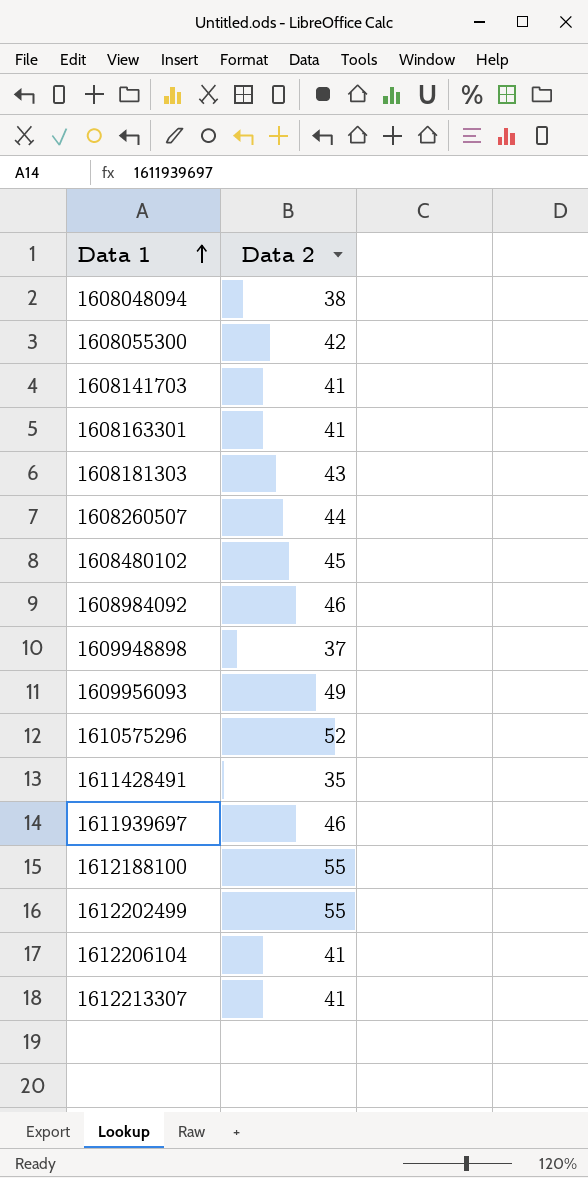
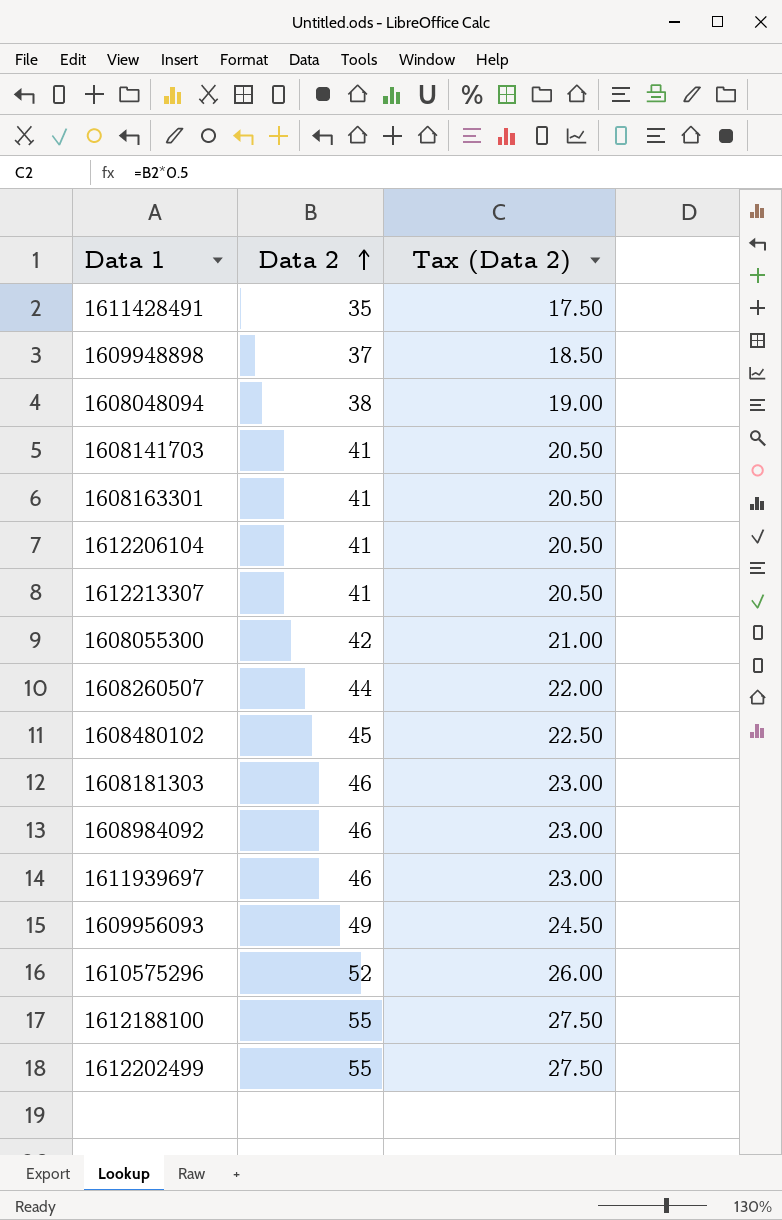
row order: Data 1 ascending -> Data 2 ascending
column Tax (Data 2) | formula: none -> [Data 2] * 0.5
1608181303 | Data 2: 43 -> 46

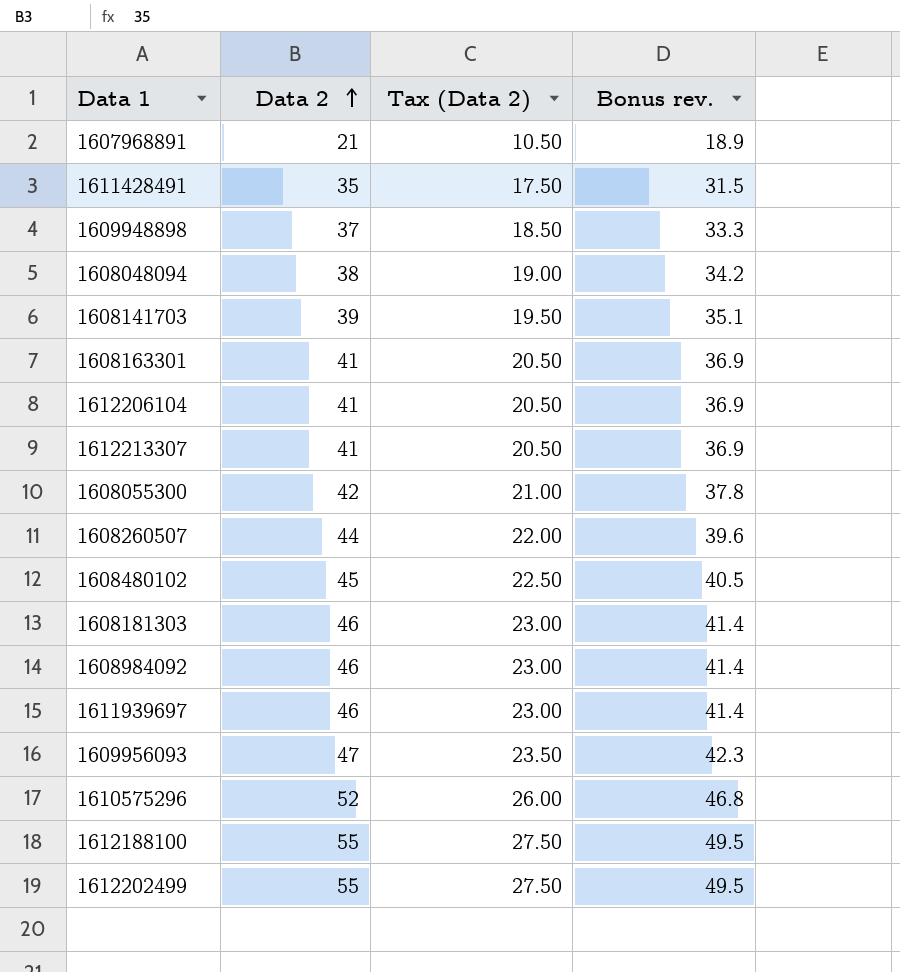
column Bonus rev. | formula: none -> [Data 2] * 0.9
row 1607968891: none -> 21 | 10.50 | 18.9
1608141703 | Data 2: 41 -> 39
1608141703 | Tax (Data 2): 20.50 -> 19.50
1609956093 | Data 2: 49 -> 47
1609956093 | Tax (Data 2): 24.50 -> 23.50

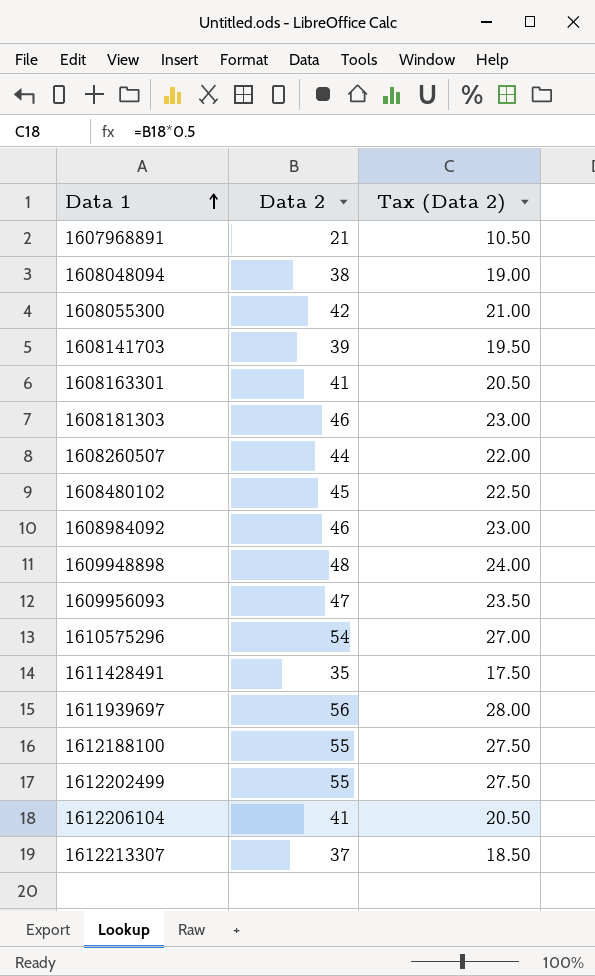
row order: Data 2 ascending -> Data 1 ascending
column Bonus rev. | formula: [Data 2] * 0.9 -> none
1609948898 | Data 2: 37 -> 48
1609948898 | Tax (Data 2): 18.50 -> 24.00
1610575296 | Data 2: 52 -> 54
1610575296 | Tax (Data 2): 26.00 -> 27.00
1611939697 | Data 2: 46 -> 56
1611939697 | Tax (Data 2): 23.00 -> 28.00
1612213307 | Data 2: 41 -> 37
1612213307 | Tax (Data 2): 20.50 -> 18.50

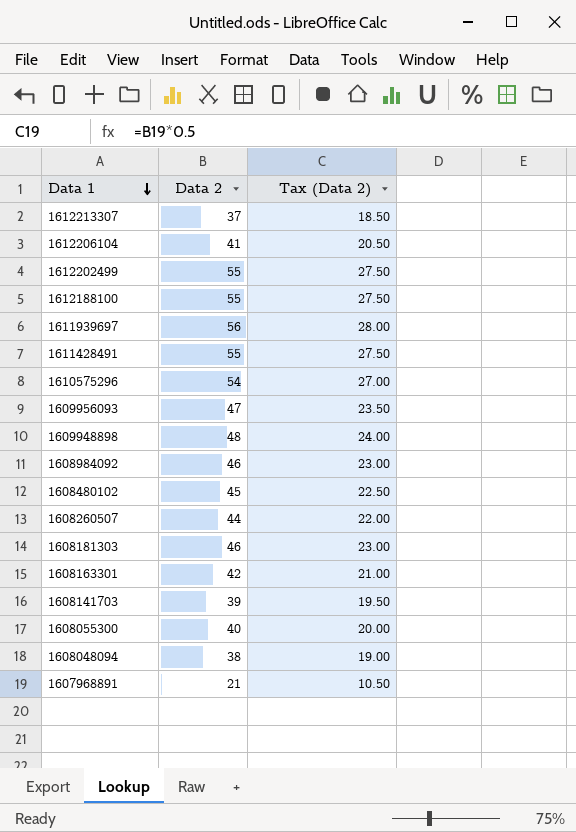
row order: Data 1 ascending -> Data 1 descending
1611428491 | Data 2: 35 -> 55
1611428491 | Tax (Data 2): 17.50 -> 27.50
1608163301 | Data 2: 41 -> 42
1608163301 | Tax (Data 2): 20.50 -> 21.00
1608055300 | Data 2: 42 -> 40
1608055300 | Tax (Data 2): 21.00 -> 20.00

